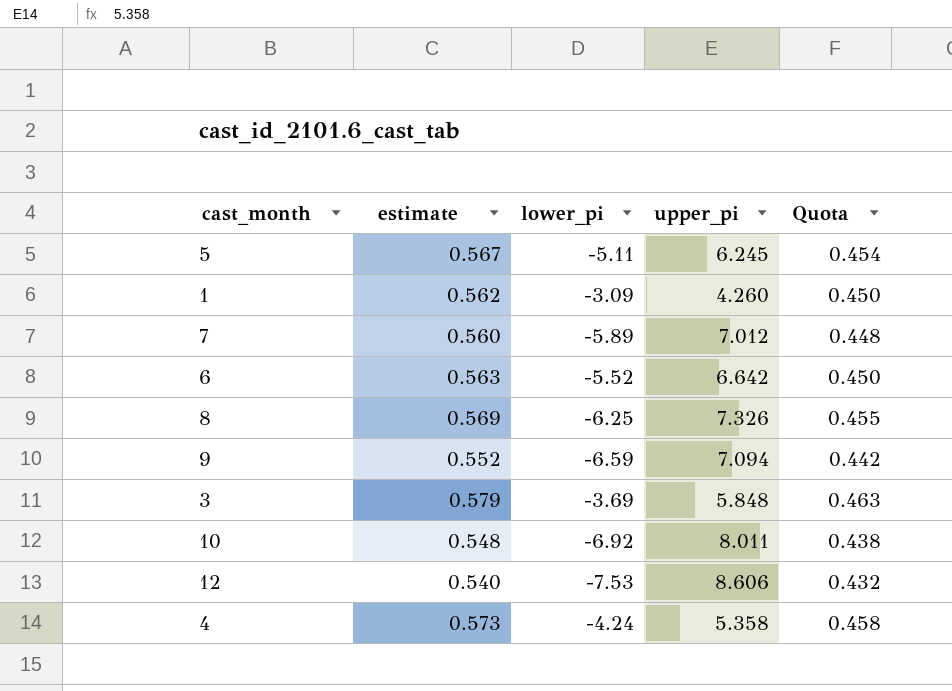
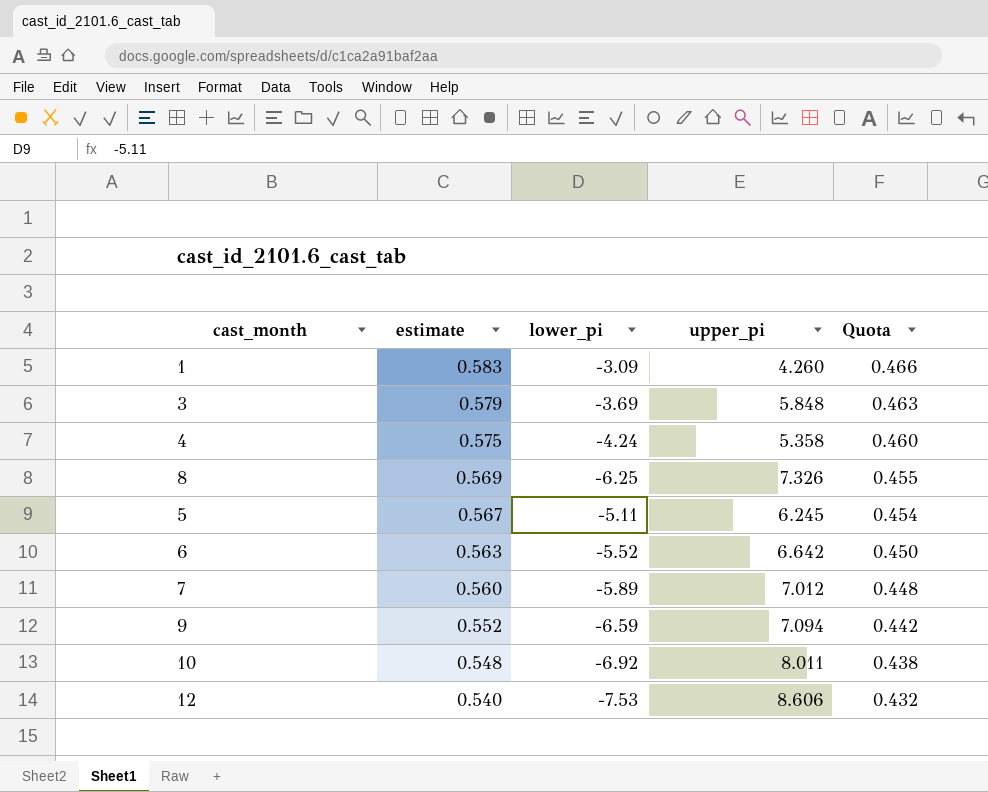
row order: none -> estimate descending
1 | estimate: 0.562 -> 0.583
1 | Quota: 0.450 -> 0.466
4 | estimate: 0.573 -> 0.575
4 | Quota: 0.458 -> 0.460

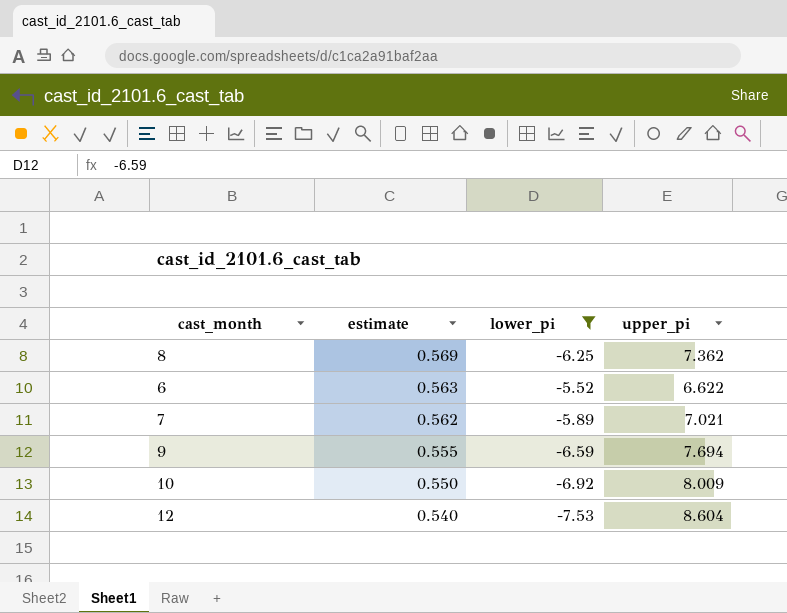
filter: none -> lower_pi <= -5.52
column Quota | formula: [estimate] * 0.8 -> none
8 | upper_pi: 7.326 -> 7.362
6 | upper_pi: 6.642 -> 6.622
7 | estimate: 0.560 -> 0.562
7 | upper_pi: 7.012 -> 7.021
9 | estimate: 0.552 -> 0.555
9 | upper_pi: 7.094 -> 7.694
10 | estimate: 0.548 -> 0.550
10 | upper_pi: 8.011 -> 8.009
12 | upper_pi: 8.606 -> 8.604

